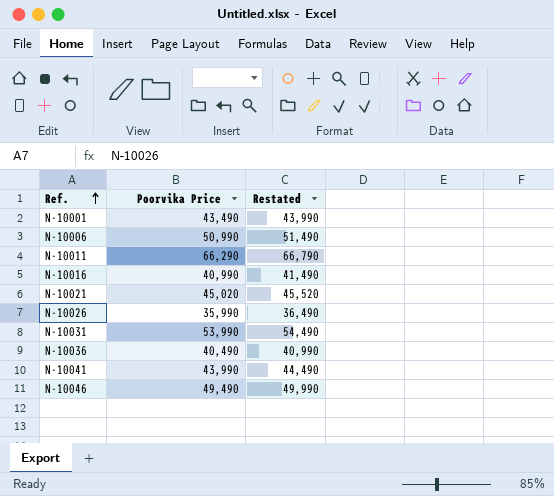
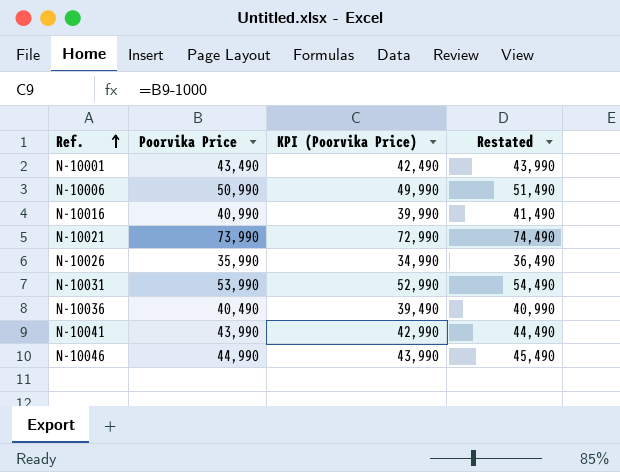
column KPI (Poorvika Price) | formula: none -> [Poorvika Price] - 1000
row N-10011: 66,290 | 66,790 -> none
N-10021 | Poorvika Price: 45,020 -> 73,990
N-10021 | Restated: 45,520 -> 74,490
N-10046 | Poorvika Price: 49,490 -> 44,990
N-10046 | Restated: 49,990 -> 45,490

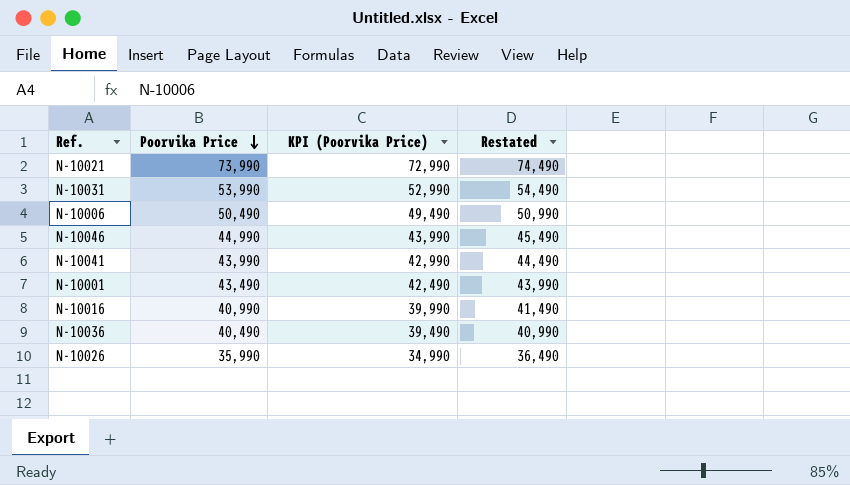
row order: Ref. ascending -> Poorvika Price descending
N-10006 | Poorvika Price: 50,990 -> 50,490
N-10006 | KPI (Poorvika Price): 49,990 -> 49,490
N-10006 | Restated: 51,490 -> 50,990

